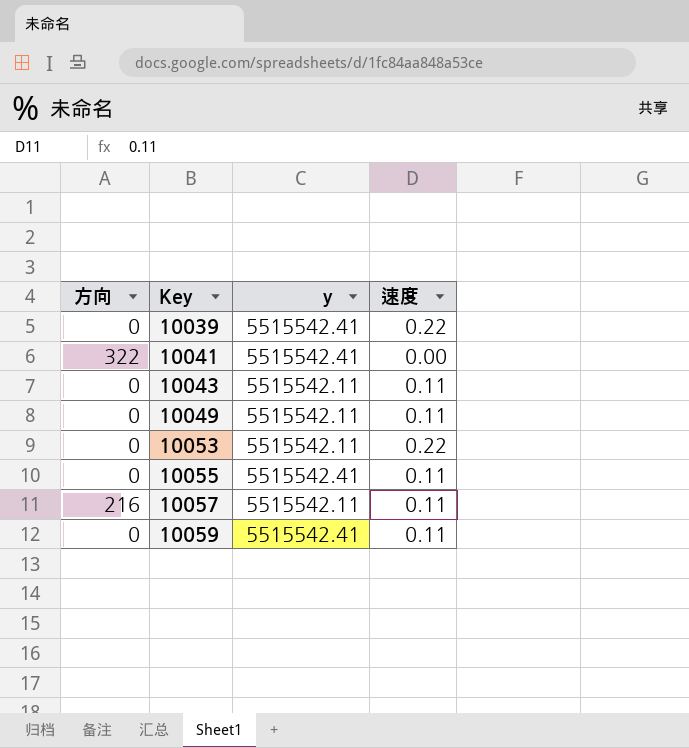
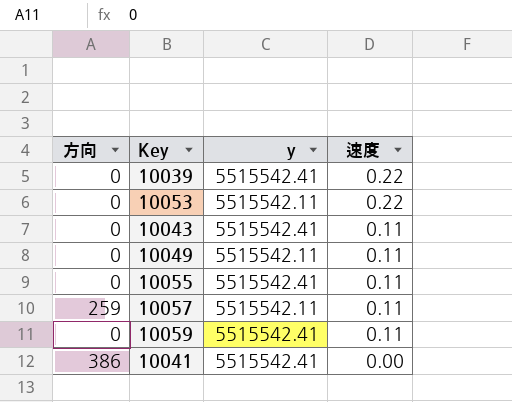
row order: Key ascending -> 速度 descending
10043 | y: 5515542.11 -> 5515542.41
10057 | 方向: 216 -> 259
10041 | 方向: 322 -> 386

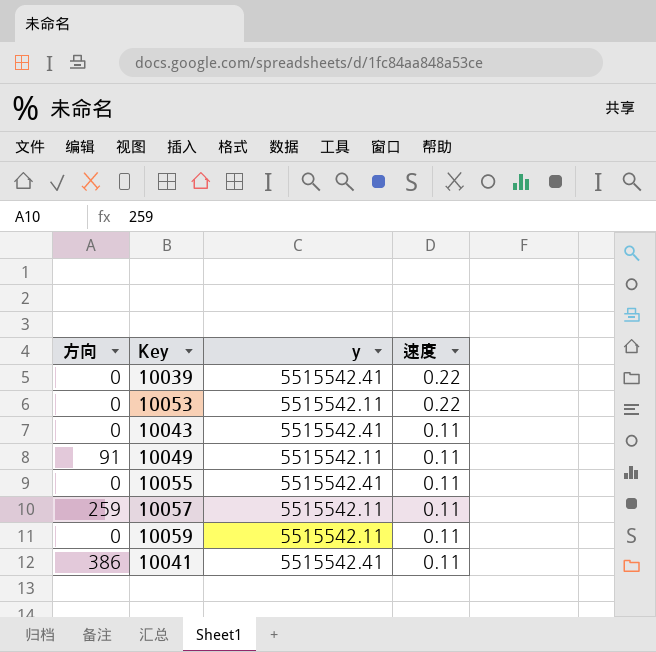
10049 | 方向: 0 -> 91
10059 | y: 5515542.41 -> 5515542.11
10041 | 速度: 0.00 -> 0.11

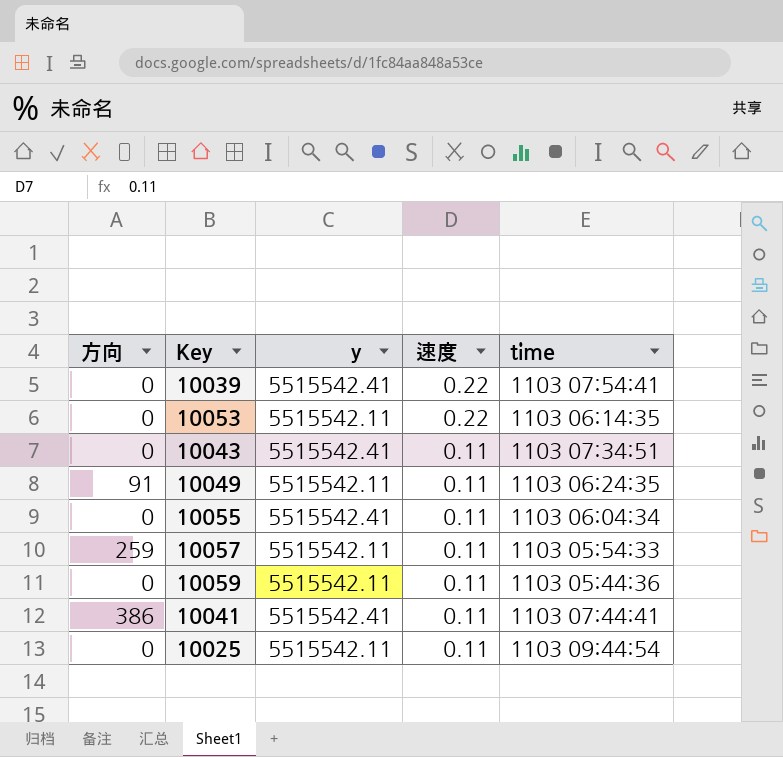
column time | position: none -> 5
row 10025: none -> 0 | 5515542.11 | 0.11 | 1103 09:44:54

